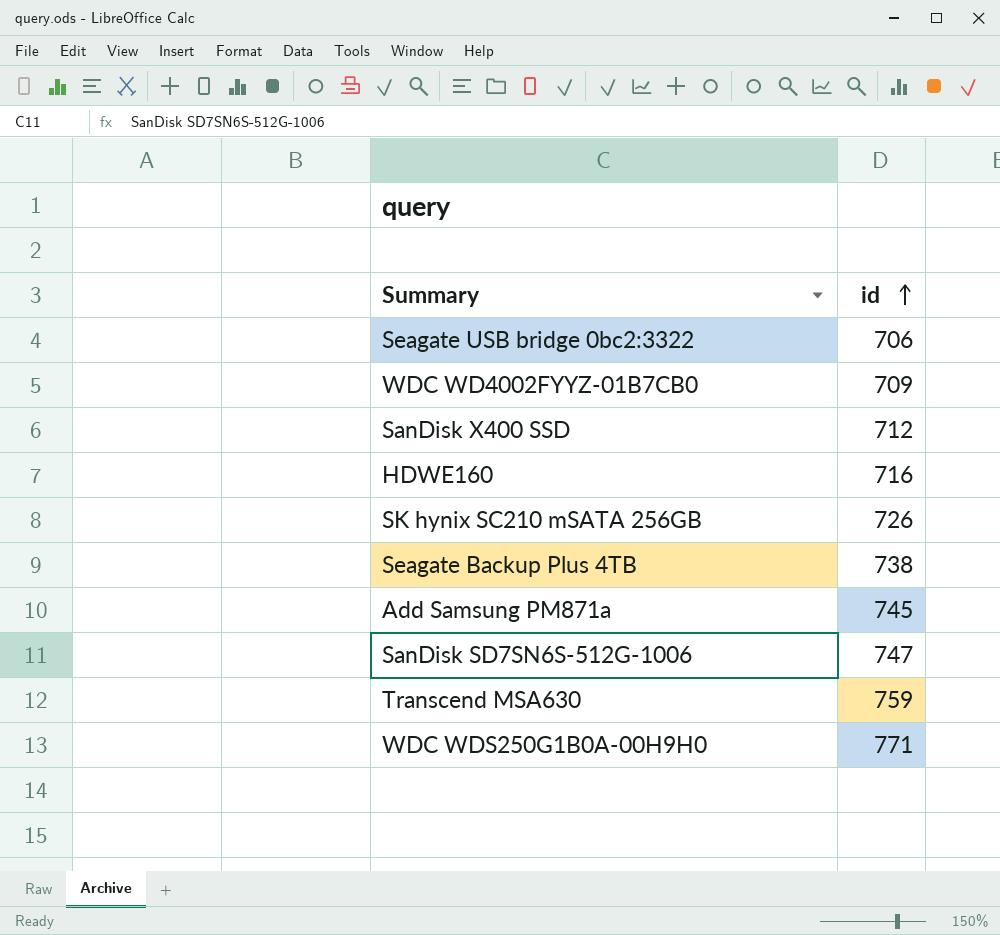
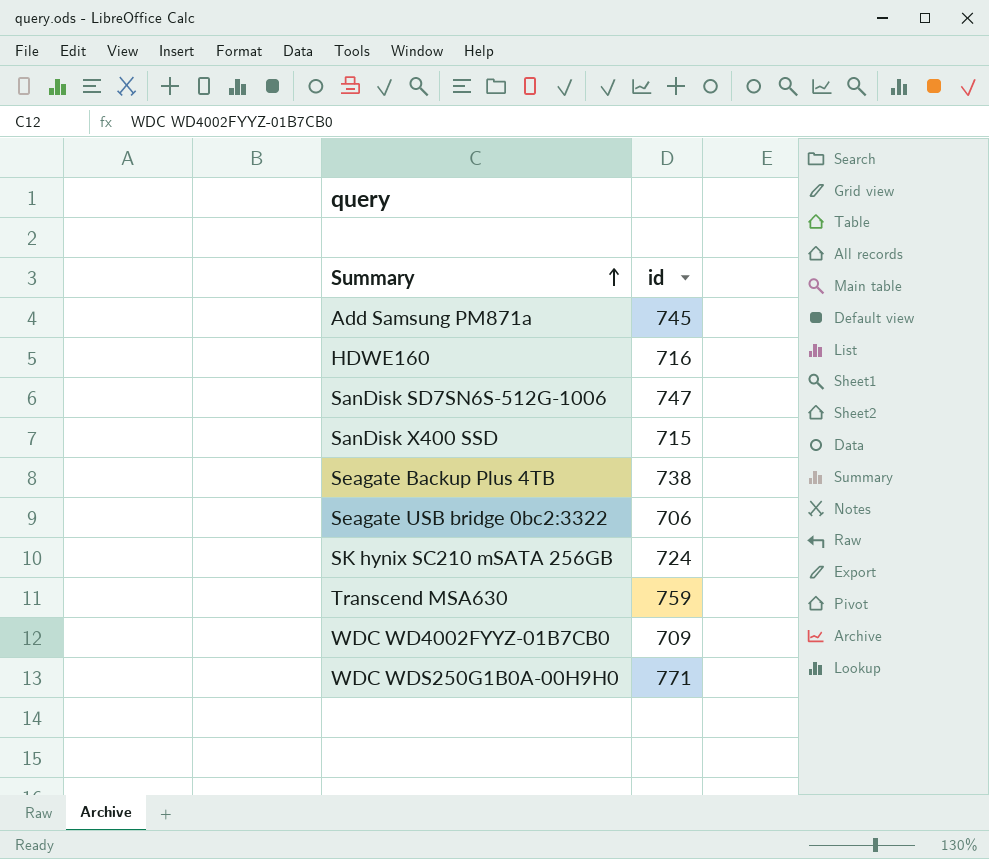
row order: id ascending -> Summary ascending
SanDisk X400 SSD | id: 712 -> 715
SK hynix SC210 mSATA 256GB | id: 726 -> 724

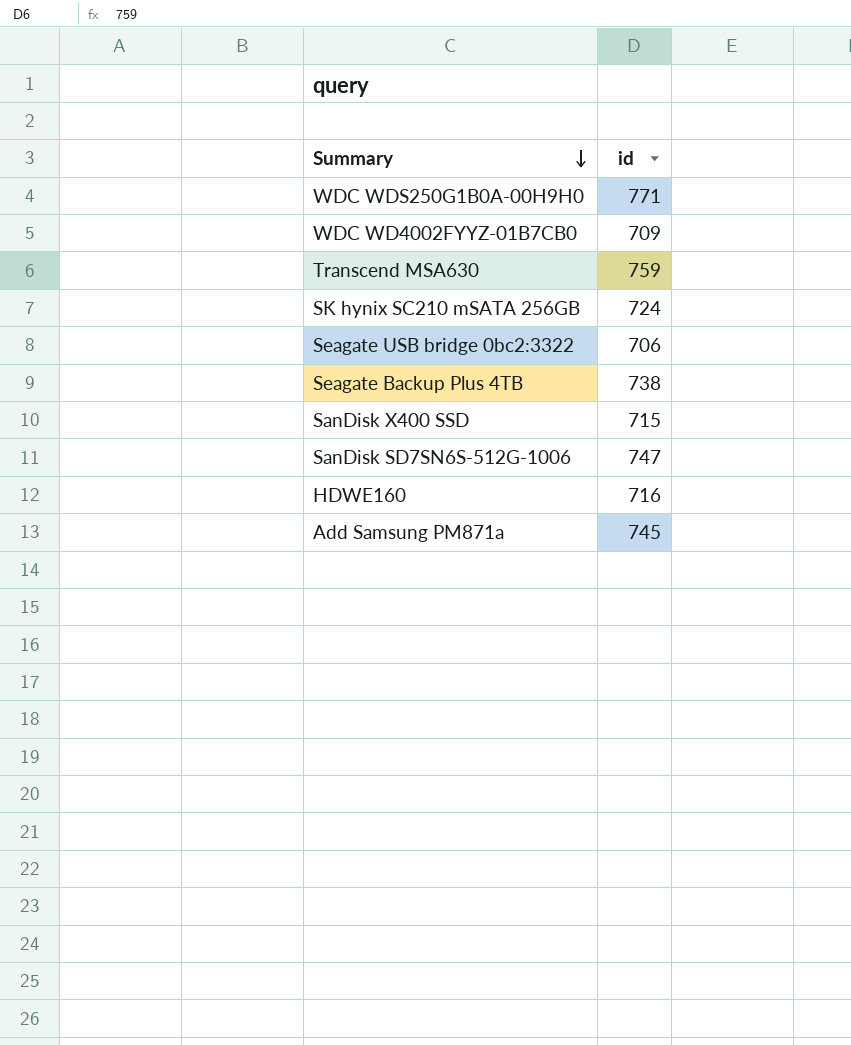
row order: Summary ascending -> Summary descending

